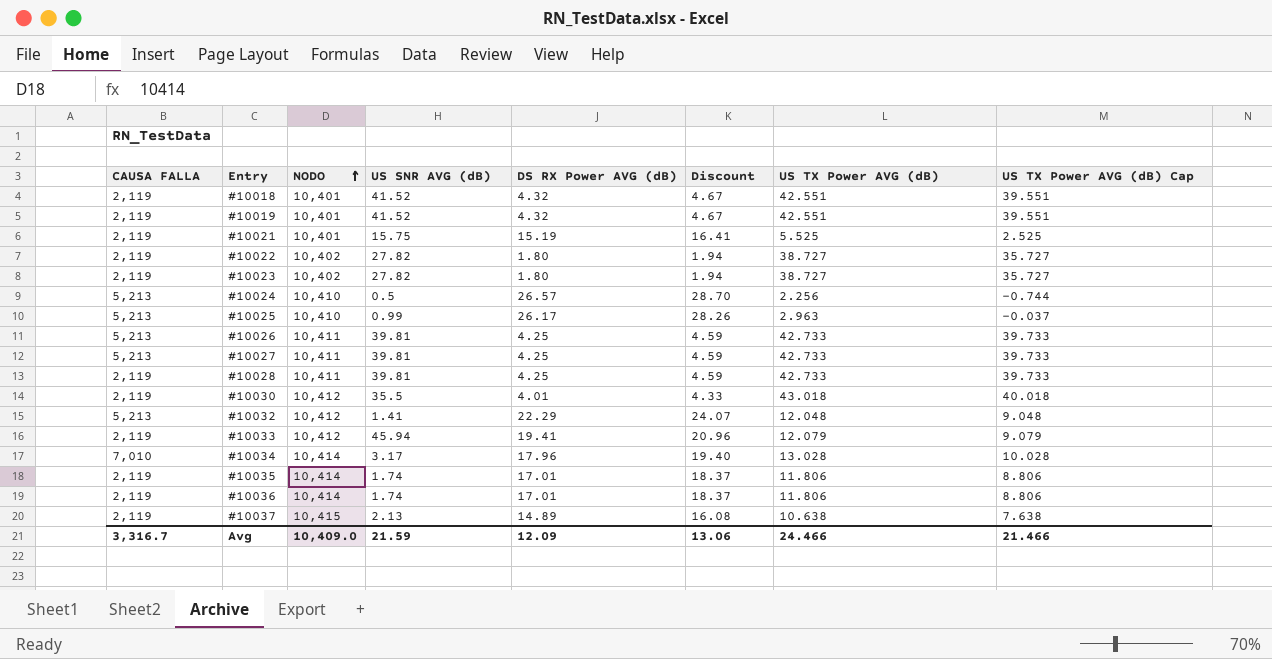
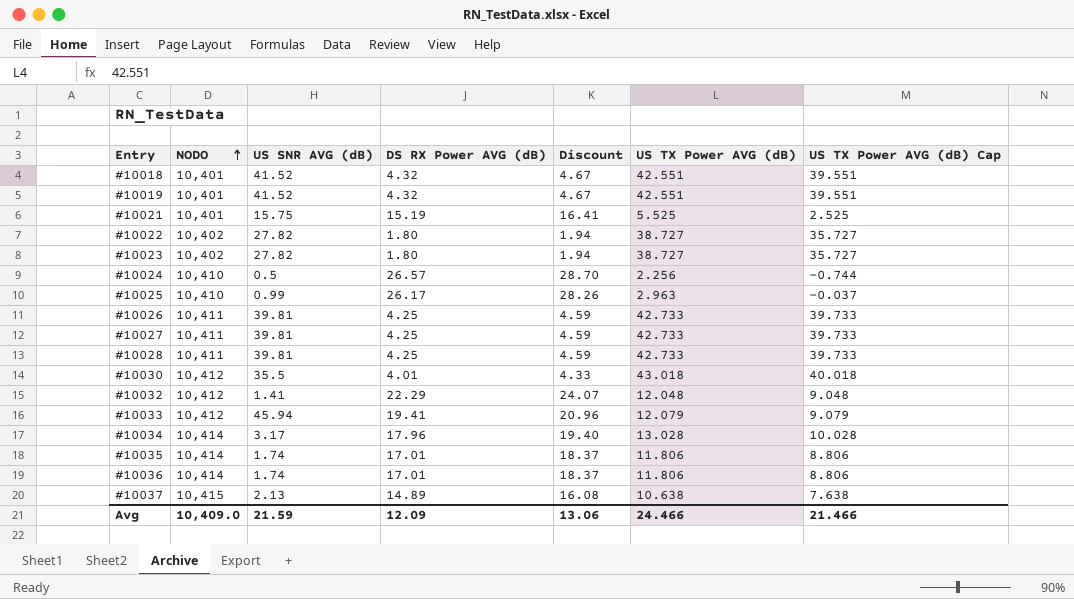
column CAUSA FALLA | position: 1 -> none

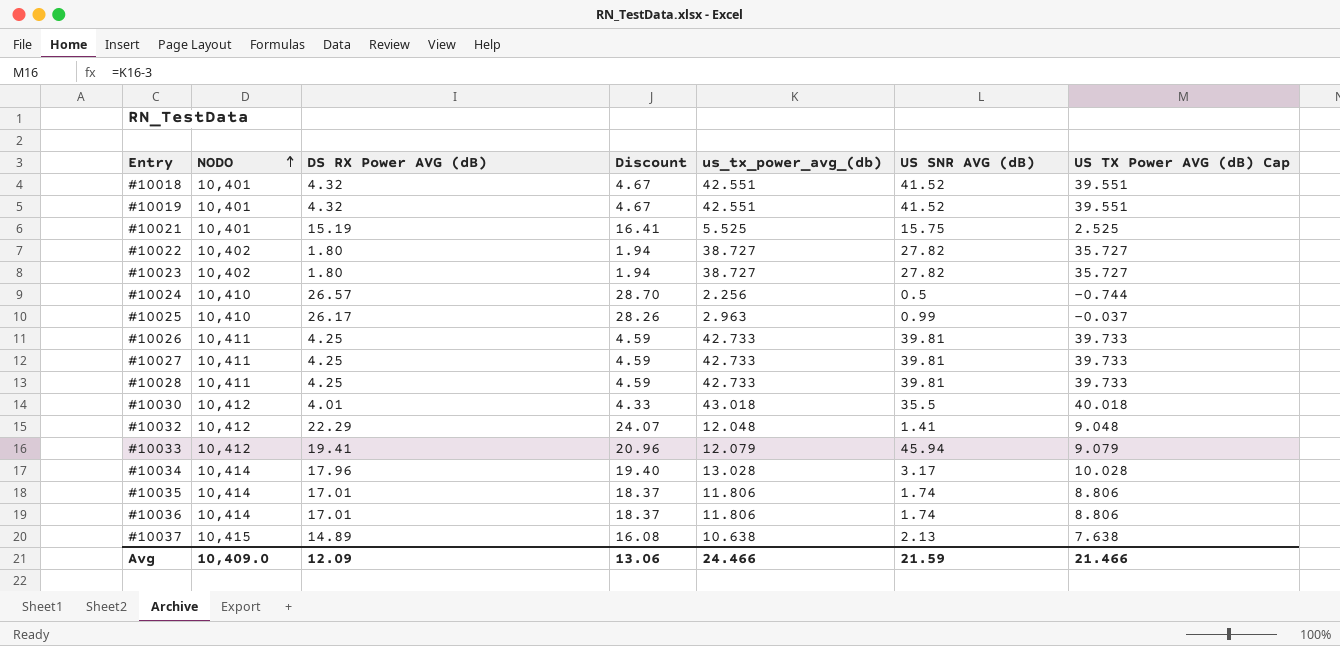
column name: US TX Power AVG (dB) -> us_tx_power_avg_(db)
column US SNR AVG (dB) | position: 3 -> 6

